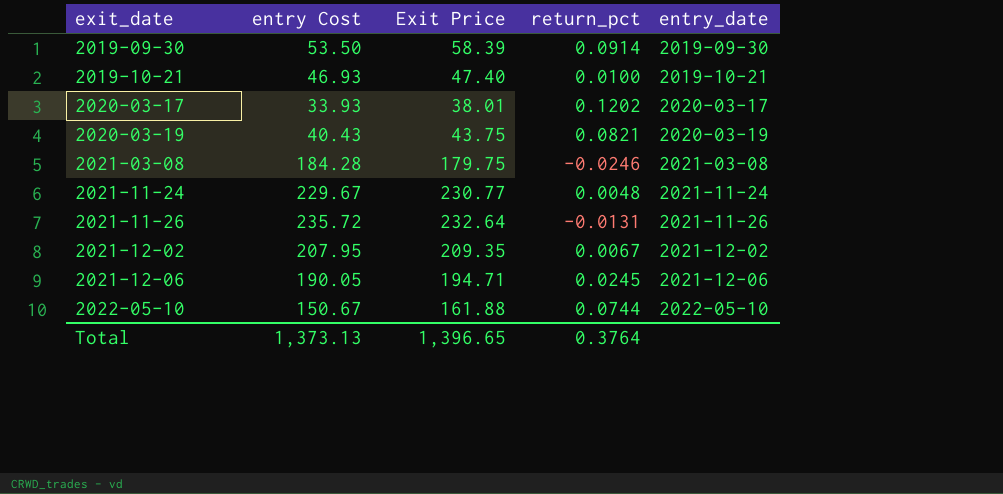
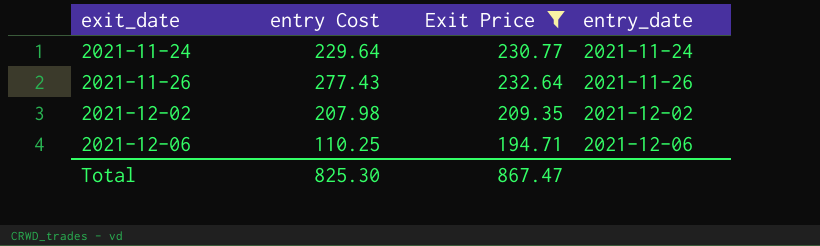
filter: none -> Exit Price >= 194.71
column return_pct | formula: ([Exit Price] - [entry Cost]) / [entry Cost] -> none
2021-11-24 | entry Cost: 229.67 -> 229.64
2021-11-26 | entry Cost: 235.72 -> 277.43
2021-12-02 | entry Cost: 207.95 -> 207.98
2021-12-06 | entry Cost: 190.05 -> 110.25
Total | entry Cost: 1,373.13 -> 825.30
Total | Exit Price: 1,396.65 -> 867.47

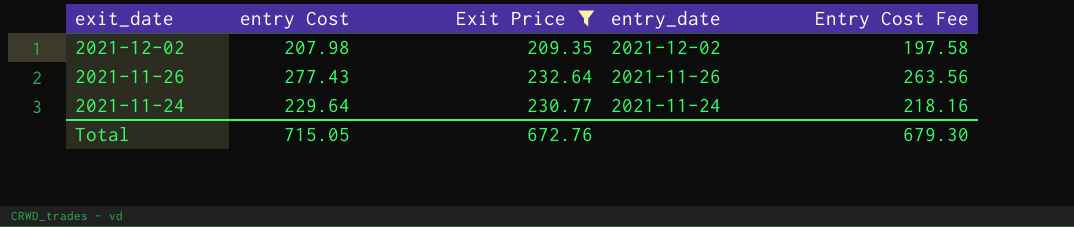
row order: exit_date ascending -> exit_date descending
column Entry Cost Fee | formula: none -> [entry Cost] * 0.95
row 2021-12-06: 110.25 | 194.71 | 2021-12-06 -> none
Total | entry Cost: 825.30 -> 715.05
Total | Exit Price: 867.47 -> 672.76

